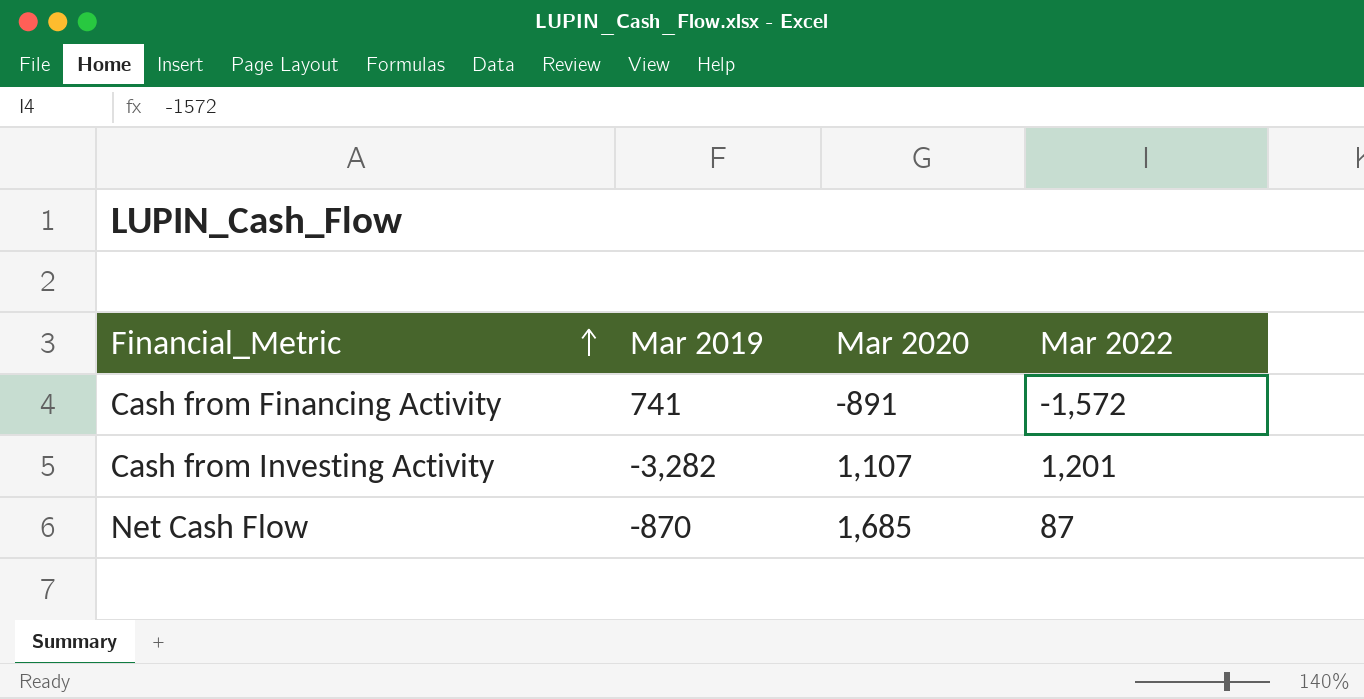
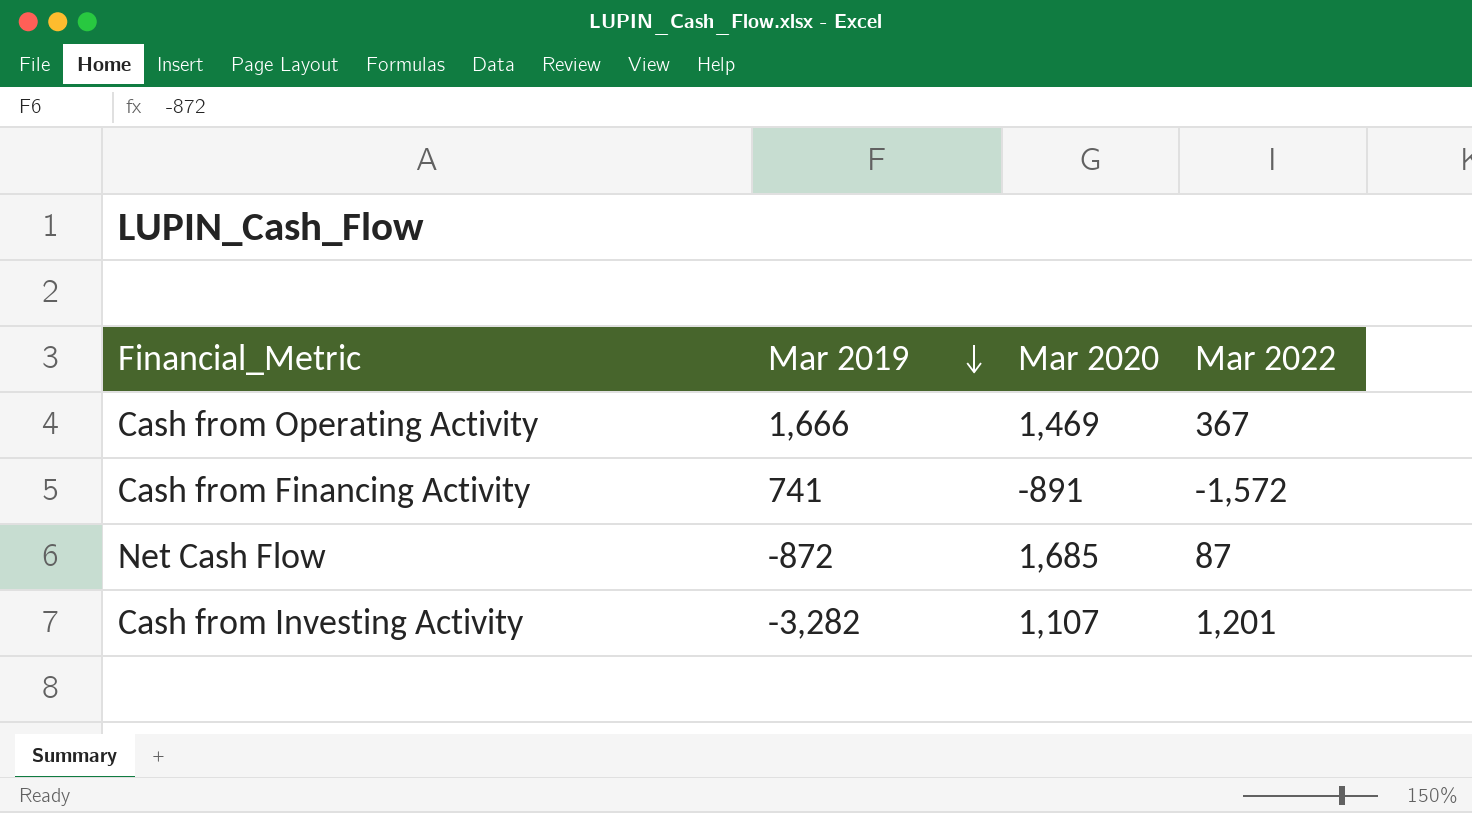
row order: Financial_Metric ascending -> Mar 2019 descending
row Cash from Operating Activity: none -> 1,666 | 1,469 | 367
Net Cash Flow | Mar 2019: -870 -> -872

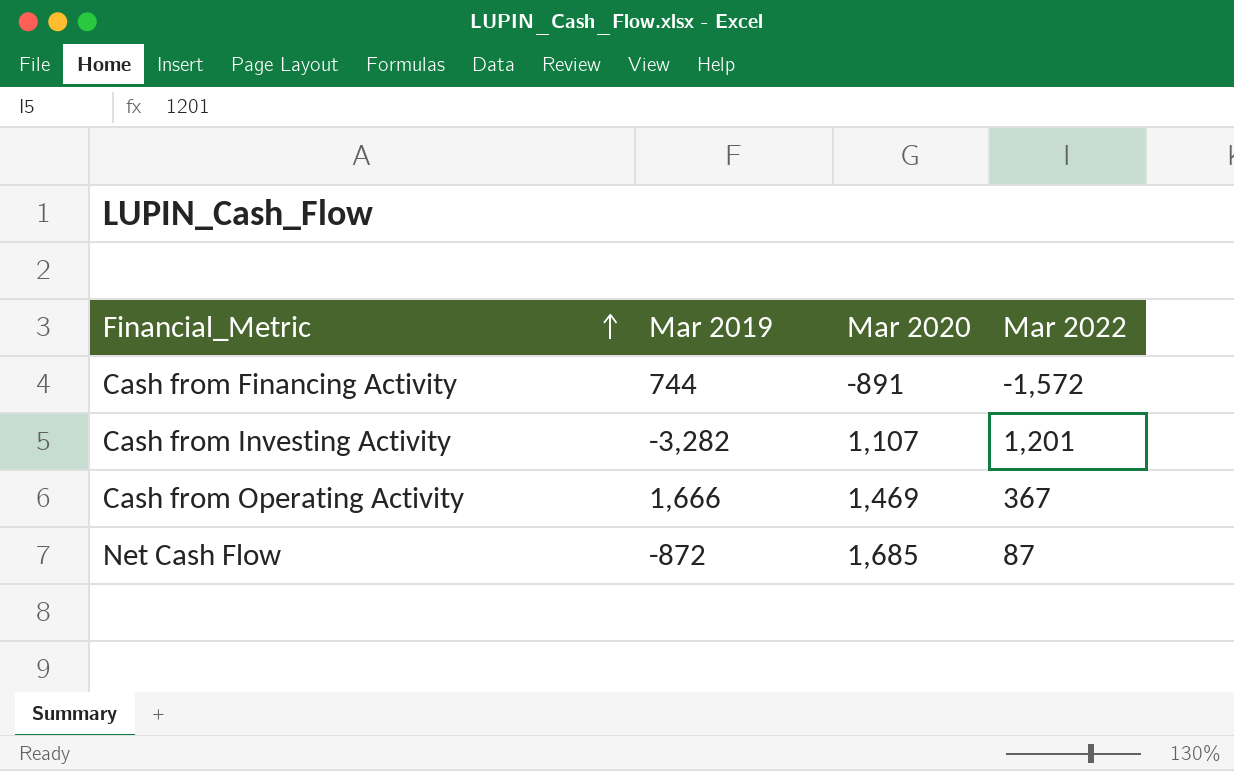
row order: Mar 2019 descending -> Financial_Metric ascending
Cash from Financing Activity | Mar 2019: 741 -> 744

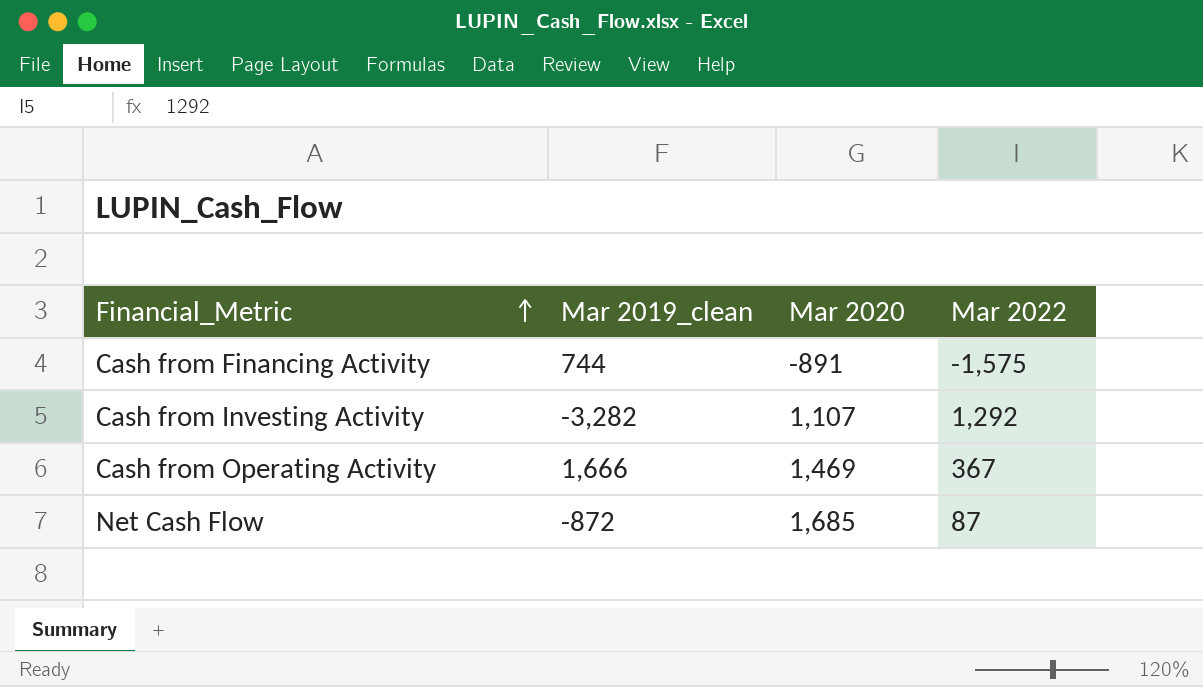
column name: Mar 2019 -> Mar 2019_clean
Cash from Financing Activity | Mar 2022: -1,572 -> -1,575
Cash from Investing Activity | Mar 2022: 1,201 -> 1,292

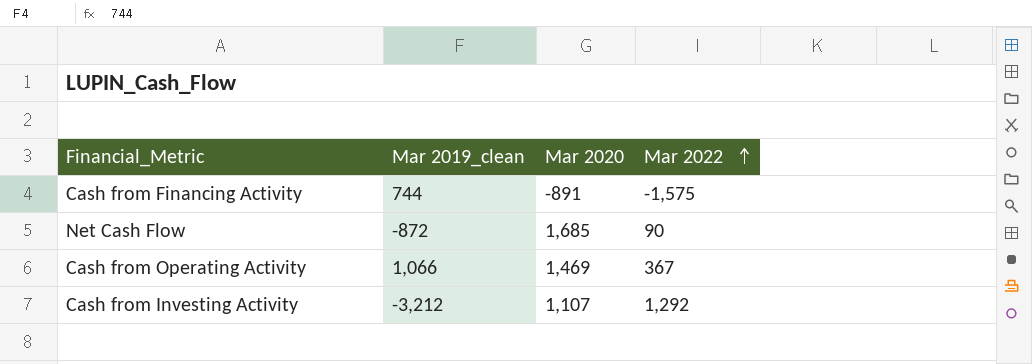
row order: Financial_Metric ascending -> Mar 2022 ascending
Net Cash Flow | Mar 2022: 87 -> 90
Cash from Operating Activity | Mar 2019_clean: 1,666 -> 1,066
Cash from Investing Activity | Mar 2019_clean: -3,282 -> -3,212

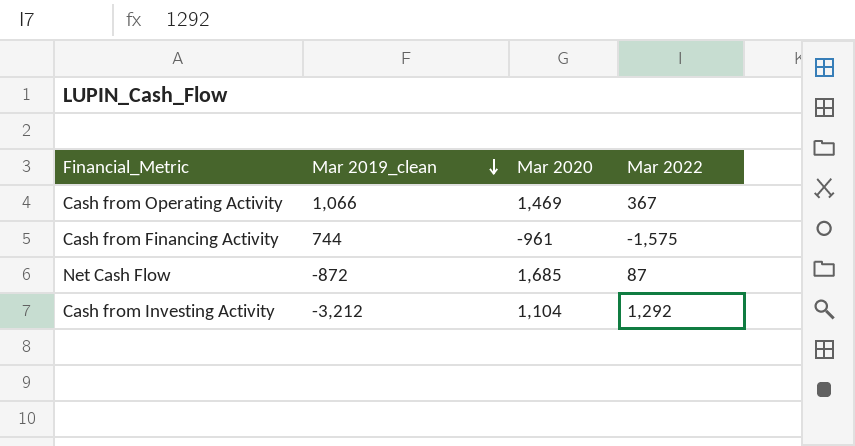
row order: Mar 2022 ascending -> Mar 2019_clean descending
Cash from Financing Activity | Mar 2020: -891 -> -961
Net Cash Flow | Mar 2022: 90 -> 87
Cash from Investing Activity | Mar 2020: 1,107 -> 1,104

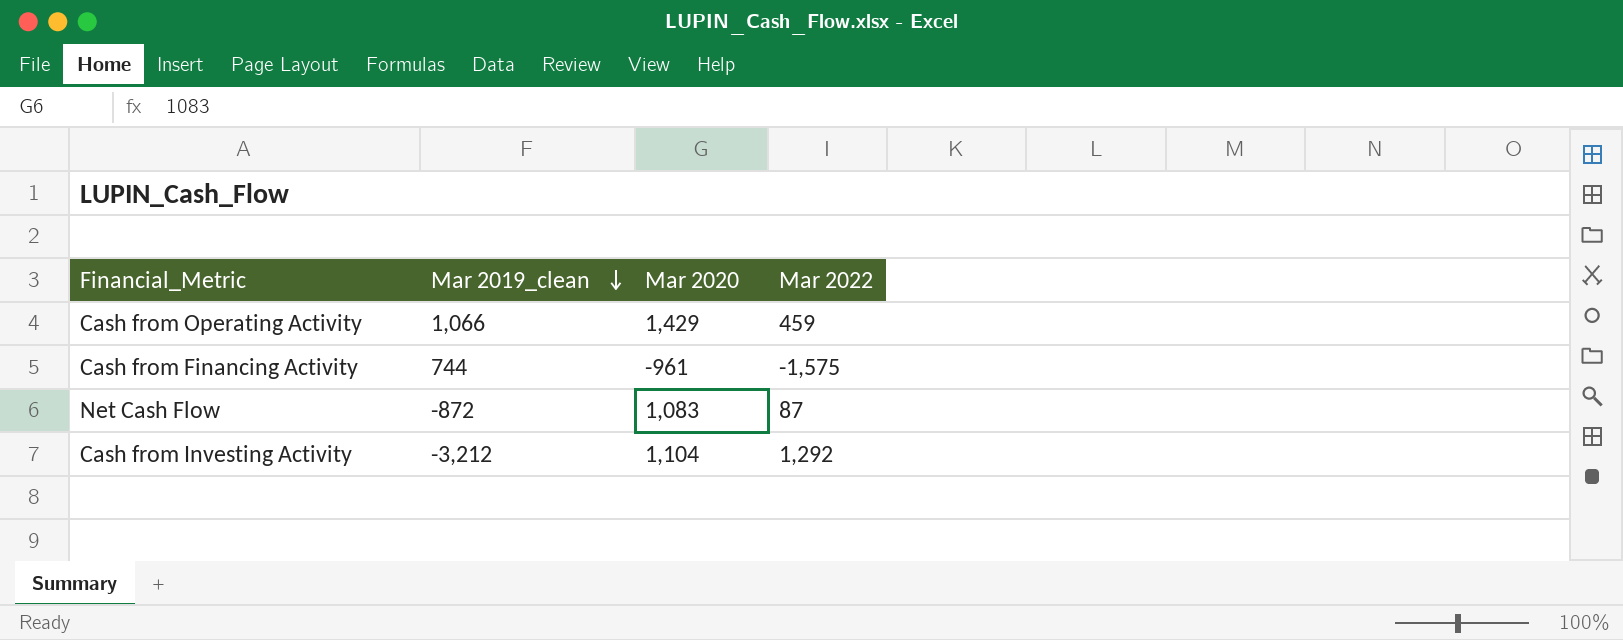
Cash from Operating Activity | Mar 2020: 1,469 -> 1,429
Cash from Operating Activity | Mar 2022: 367 -> 459
Net Cash Flow | Mar 2020: 1,685 -> 1,083

